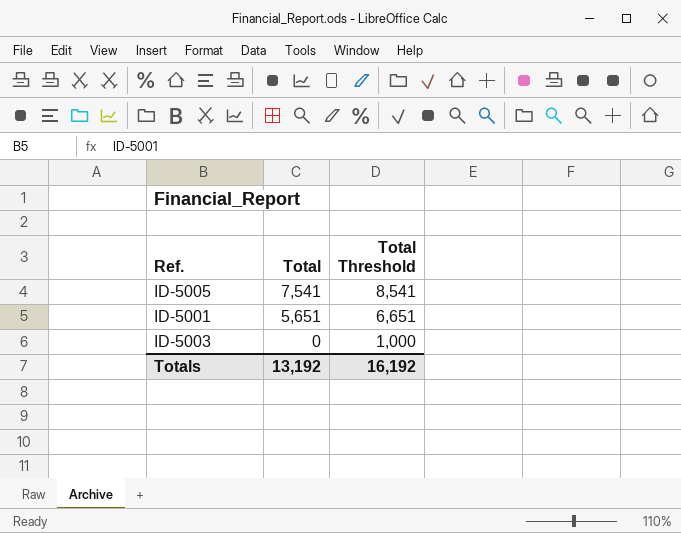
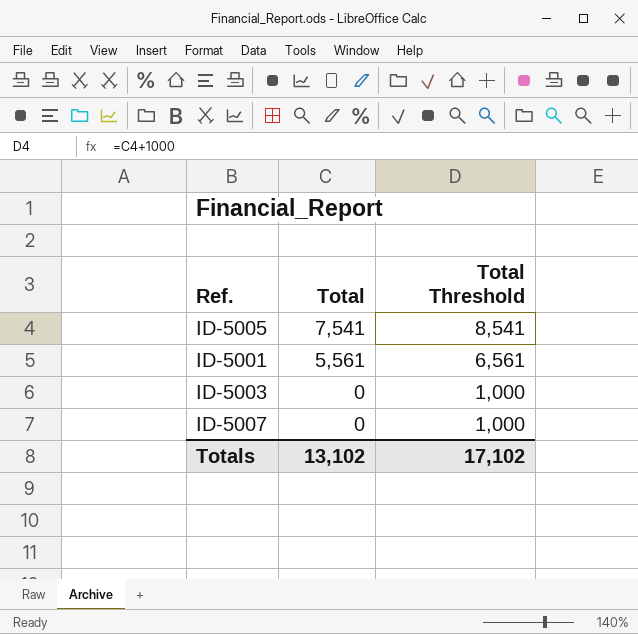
ID-5001 | Total: 5,651 -> 5,561
ID-5001 | Total Threshold: 6,651 -> 6,561
row ID-5007: none -> 0 | 1,000
Totals | Total: 13,192 -> 13,102
Totals | Total Threshold: 16,192 -> 17,102

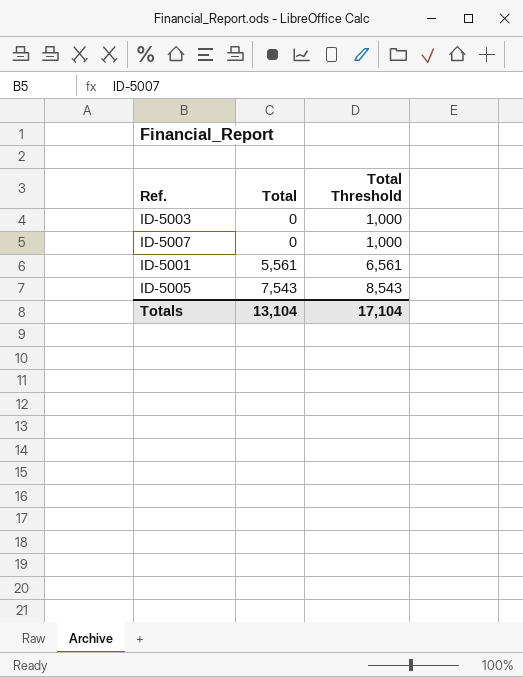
row order: Total descending -> Total ascending
ID-5005 | Total: 7,541 -> 7,543
ID-5005 | Total Threshold: 8,541 -> 8,543
Totals | Total: 13,102 -> 13,104
Totals | Total Threshold: 17,102 -> 17,104

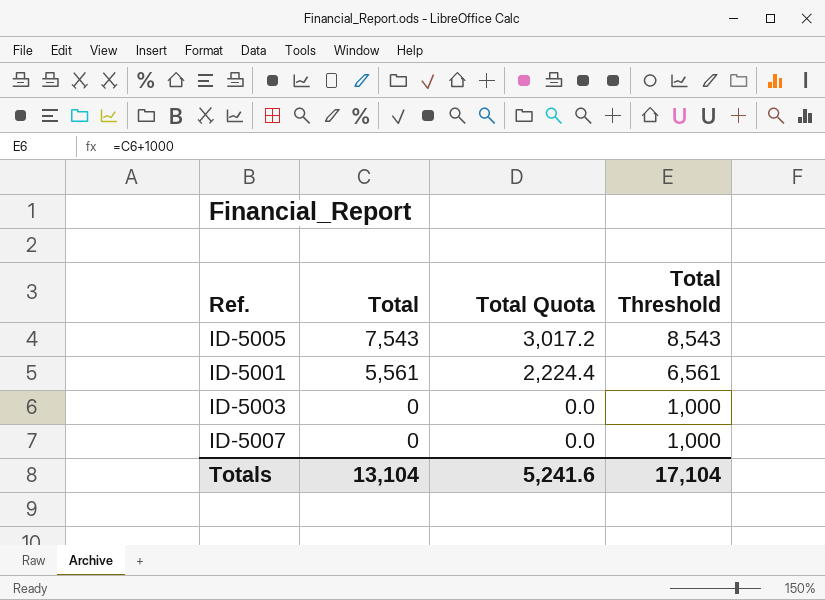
row order: Total ascending -> Total descending
column Total Quota | formula: none -> [Total] * 0.4

